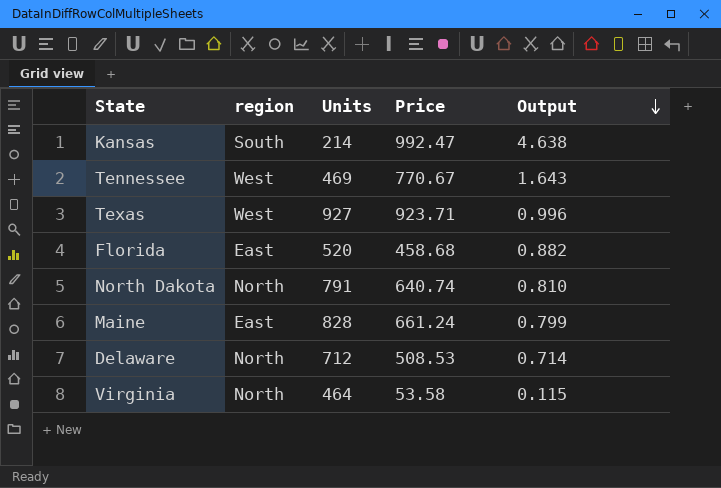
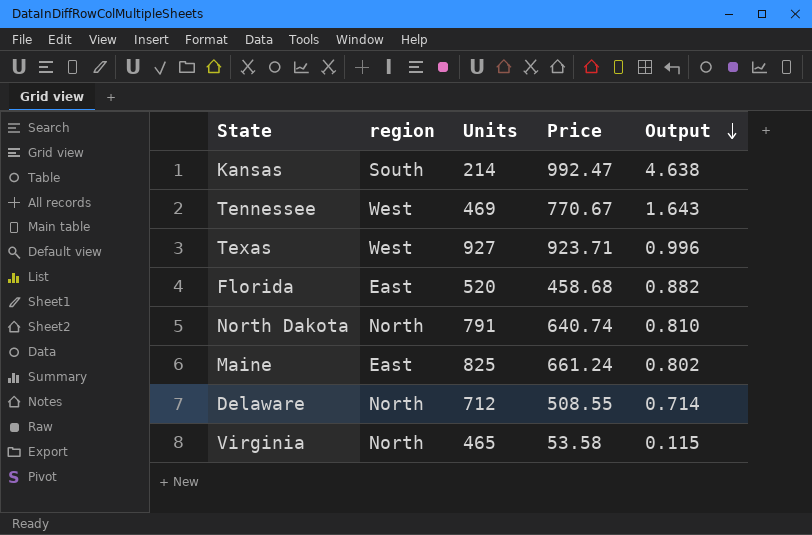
Maine | Units: 828 -> 825
Maine | Output: 0.799 -> 0.802
Delaware | Price: 508.53 -> 508.55
Virginia | Units: 464 -> 465

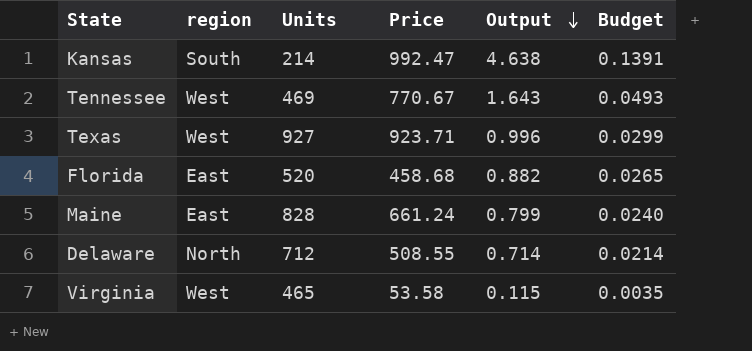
column Budget | formula: none -> [Output] * 0.03
row North Dakota: North | 791 | 640.74 | 0.810 -> none
Maine | Units: 825 -> 828
Maine | Output: 0.802 -> 0.799
Virginia | region: North -> West

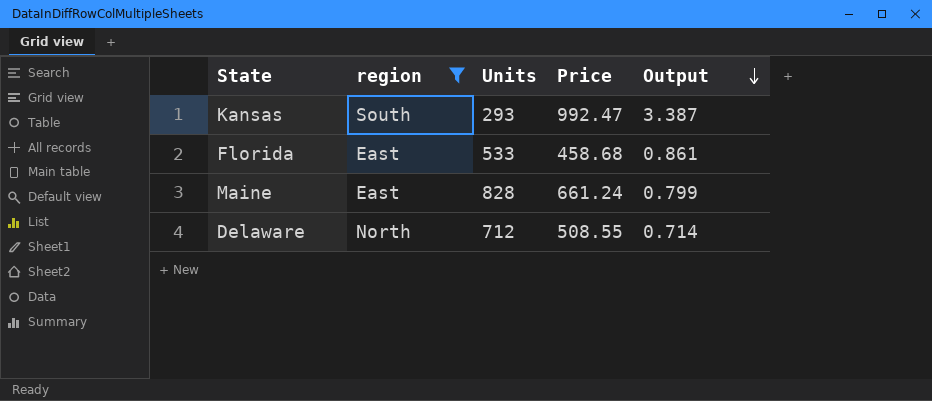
filter: none -> region != West
column Budget | formula: [Output] * 0.03 -> none
Kansas | Units: 214 -> 293
Kansas | Output: 4.638 -> 3.387
Florida | Units: 520 -> 533
Florida | Output: 0.882 -> 0.861

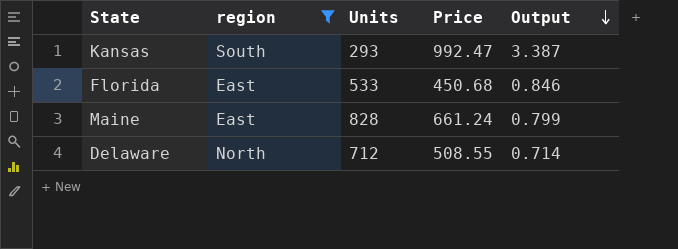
Florida | Price: 458.68 -> 450.68
Florida | Output: 0.861 -> 0.846

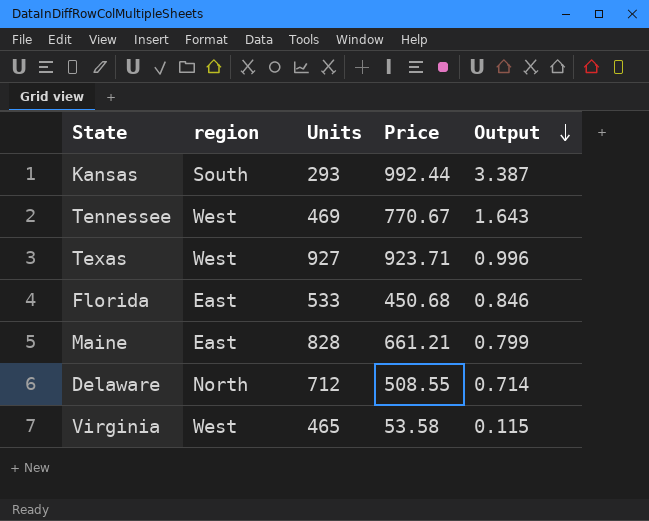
filter: region != West -> none
Kansas | Price: 992.47 -> 992.44
Maine | Price: 661.24 -> 661.21

